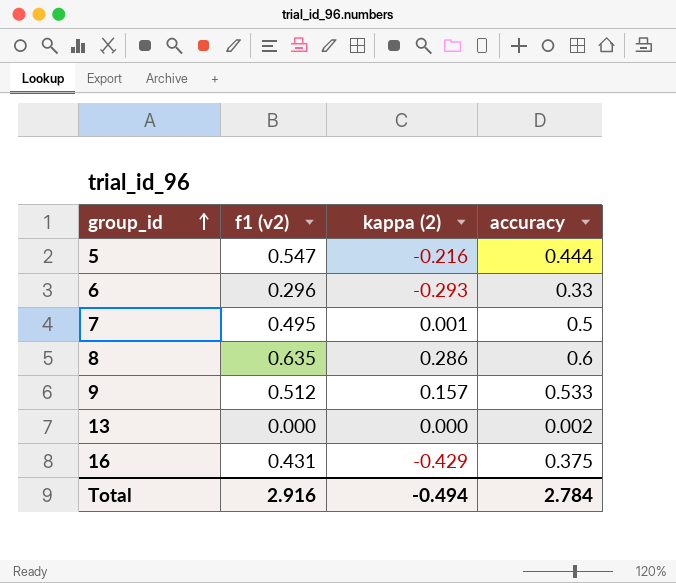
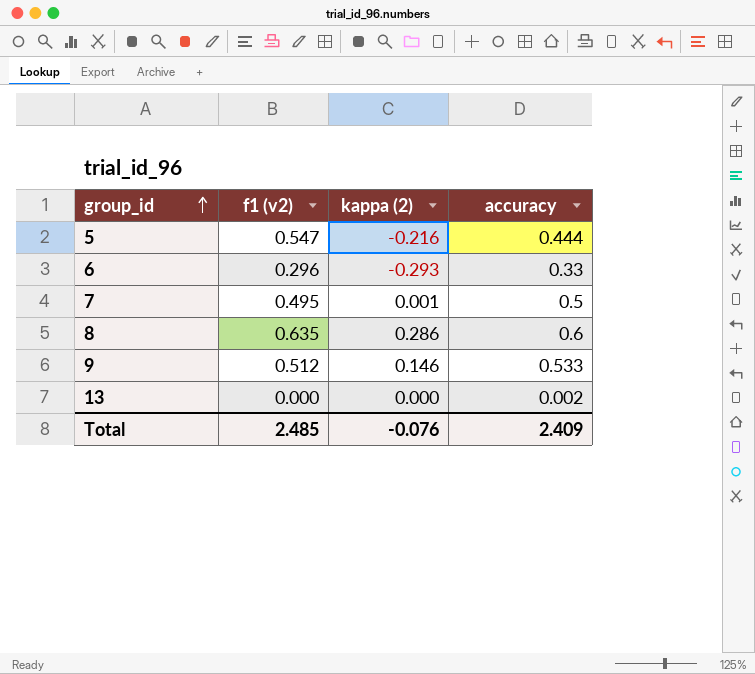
row 16: 0.431 | -0.429 | 0.375 -> none
9 | kappa (2): 0.157 -> 0.146
Total | f1 (v2): 2.916 -> 2.485
Total | kappa (2): -0.494 -> -0.076
Total | accuracy: 2.784 -> 2.409

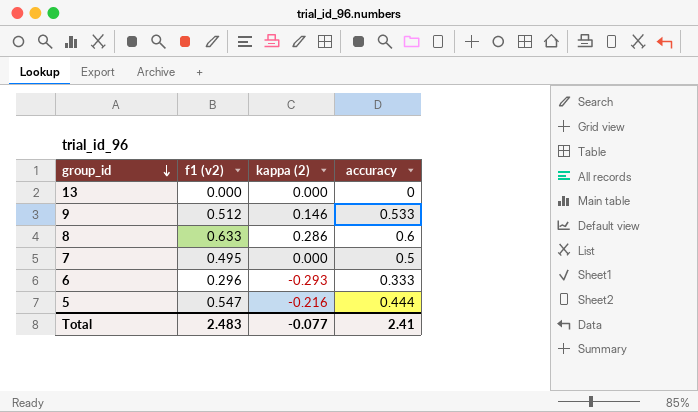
row order: group_id ascending -> group_id descending
13 | accuracy: 0.002 -> 0
8 | f1 (v2): 0.635 -> 0.633
7 | kappa (2): 0.001 -> 0.000
6 | accuracy: 0.33 -> 0.333
Total | f1 (v2): 2.485 -> 2.483
Total | kappa (2): -0.076 -> -0.077
Total | accuracy: 2.409 -> 2.41

